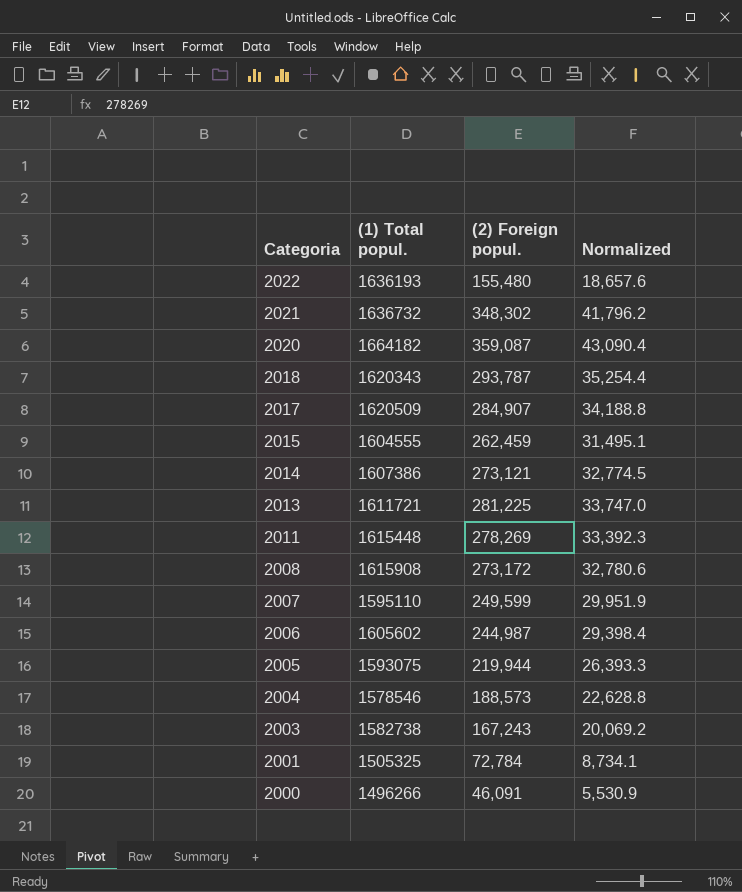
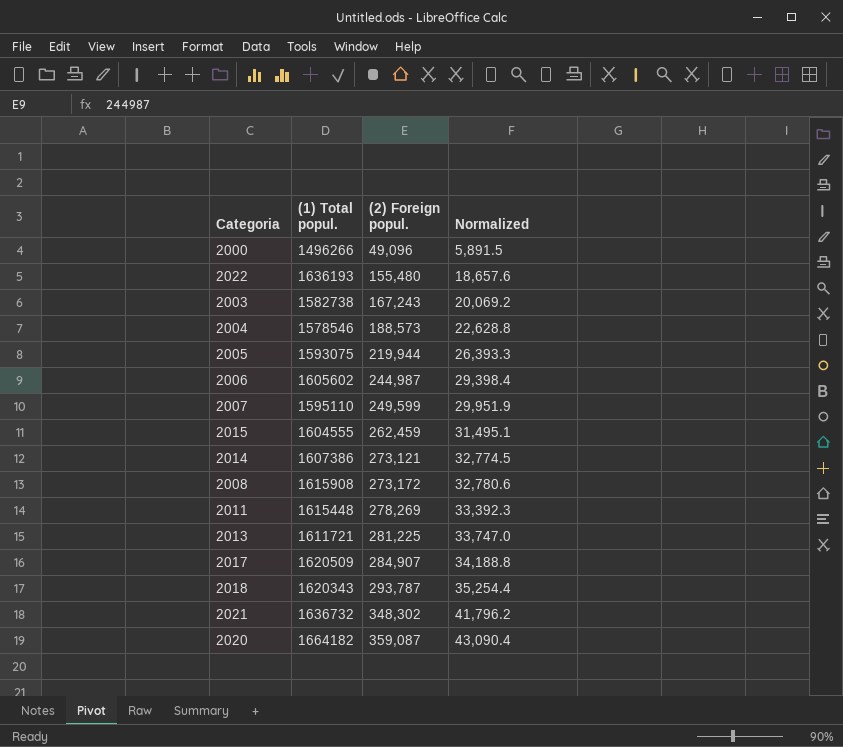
row order: Categoria descending -> (2) Foreign popul. ascending
row 2001: 1505325 | 72,784 | 8,734.1 -> none
2000 | (2) Foreign popul.: 46,091 -> 49,096
2000 | Normalized: 5,530.9 -> 5,891.5

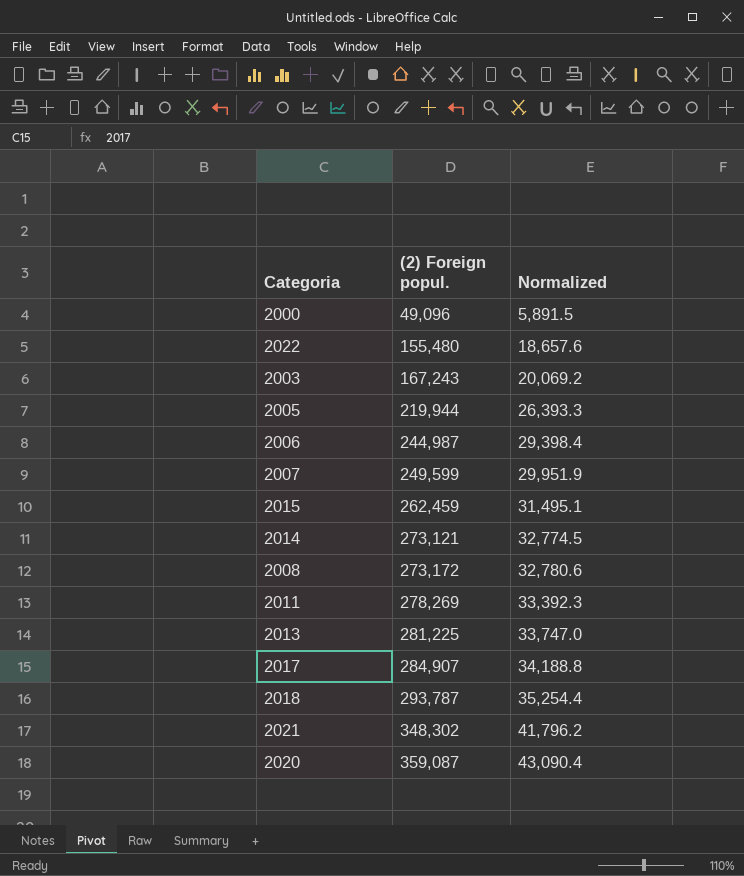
column (1) Total popul. | position: 2 -> none
row 2004: 1578546 | 188,573 | 22,628.8 -> none

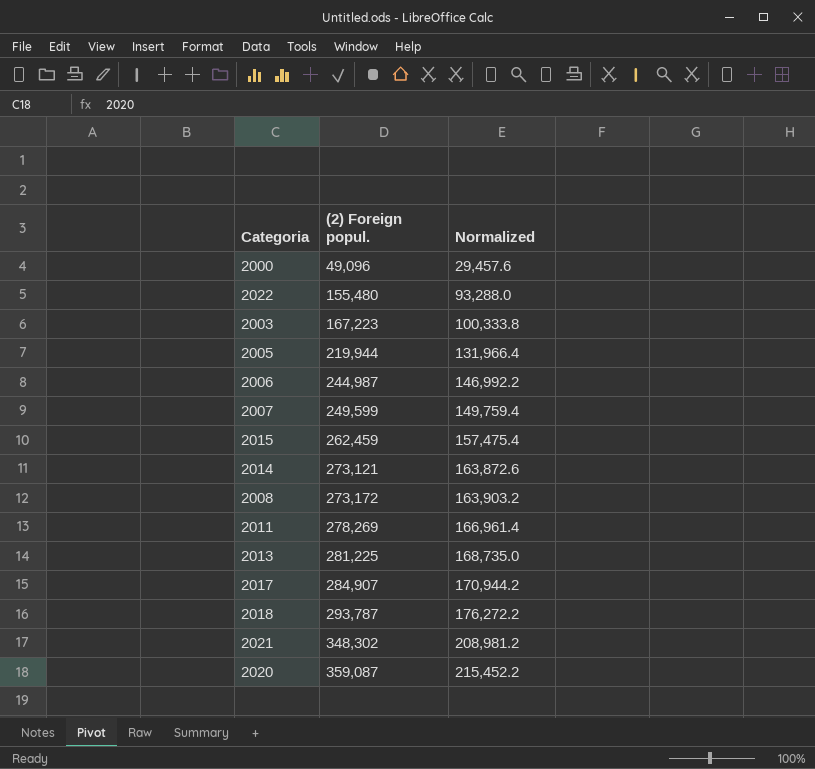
column Normalized | formula: [(2) Foreign popul.] * 0.12 -> [(2) Foreign popul.] * 0.6
2003 | (2) Foreign popul.: 167,243 -> 167,223

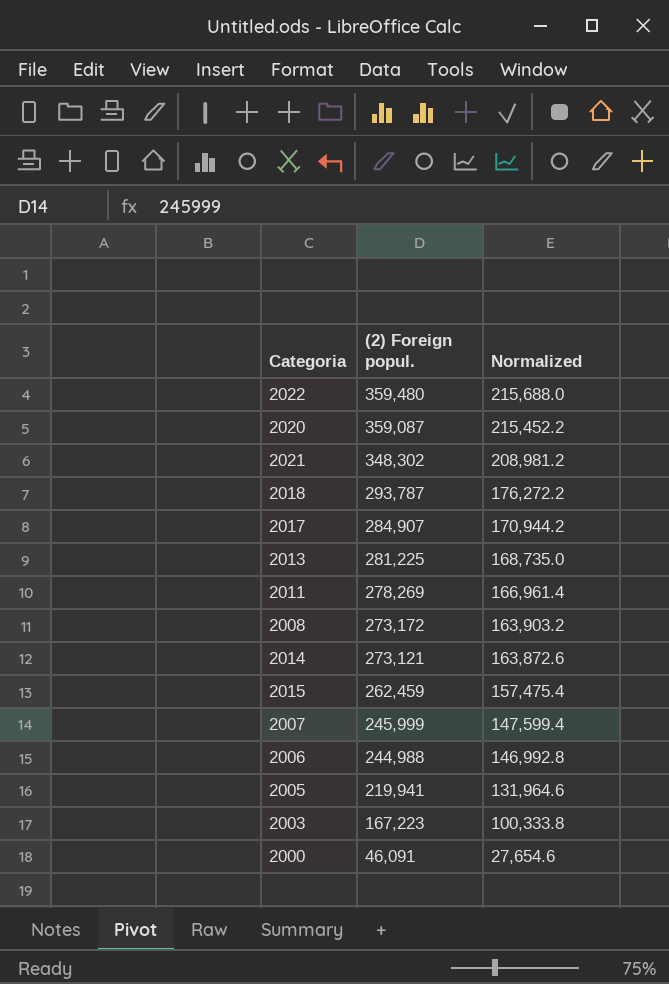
row order: (2) Foreign popul. ascending -> (2) Foreign popul. descending
2022 | (2) Foreign popul.: 155,480 -> 359,480
2022 | Normalized: 93,288.0 -> 215,688.0
2007 | (2) Foreign popul.: 249,599 -> 245,999
2007 | Normalized: 149,759.4 -> 147,599.4
2006 | (2) Foreign popul.: 244,987 -> 244,988
2006 | Normalized: 146,992.2 -> 146,992.8
2005 | (2) Foreign popul.: 219,944 -> 219,941
2005 | Normalized: 131,966.4 -> 131,964.6
2000 | (2) Foreign popul.: 49,096 -> 46,091
2000 | Normalized: 29,457.6 -> 27,654.6

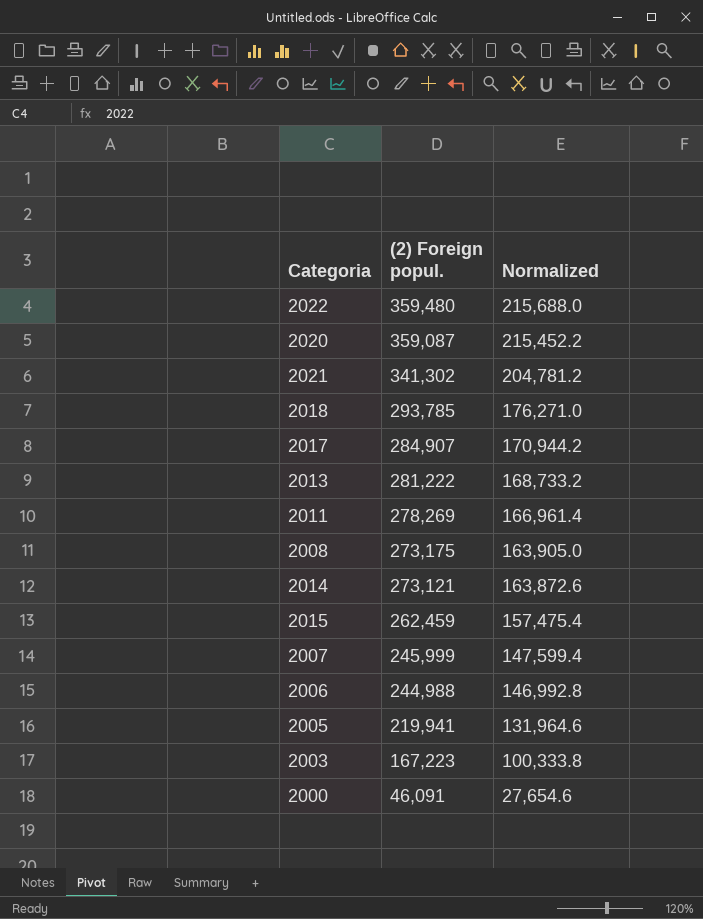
2021 | (2) Foreign popul.: 348,302 -> 341,302
2021 | Normalized: 208,981.2 -> 204,781.2
2018 | (2) Foreign popul.: 293,787 -> 293,785
2018 | Normalized: 176,272.2 -> 176,271.0
2013 | (2) Foreign popul.: 281,225 -> 281,222
2013 | Normalized: 168,735.0 -> 168,733.2
2008 | (2) Foreign popul.: 273,172 -> 273,175
2008 | Normalized: 163,903.2 -> 163,905.0

